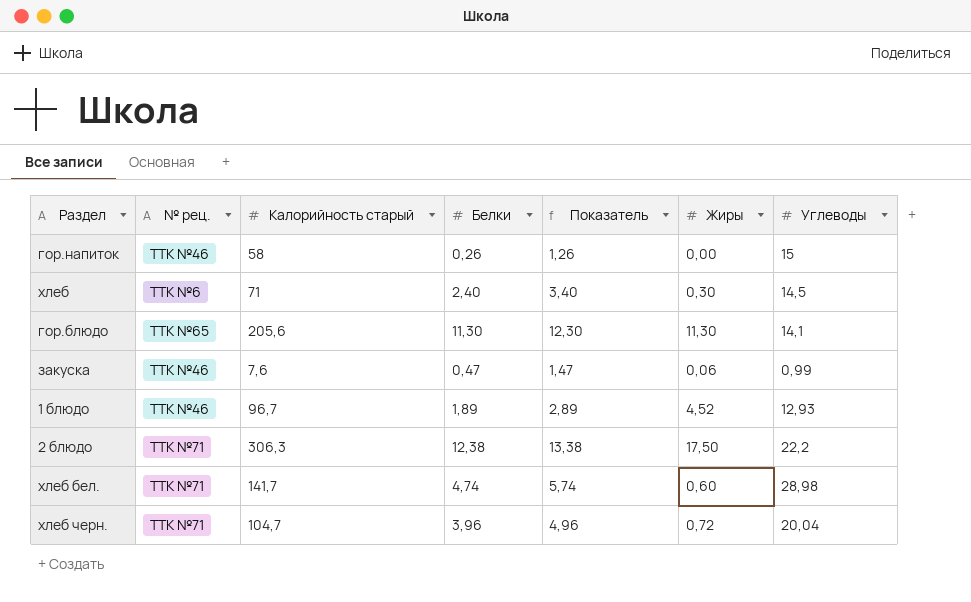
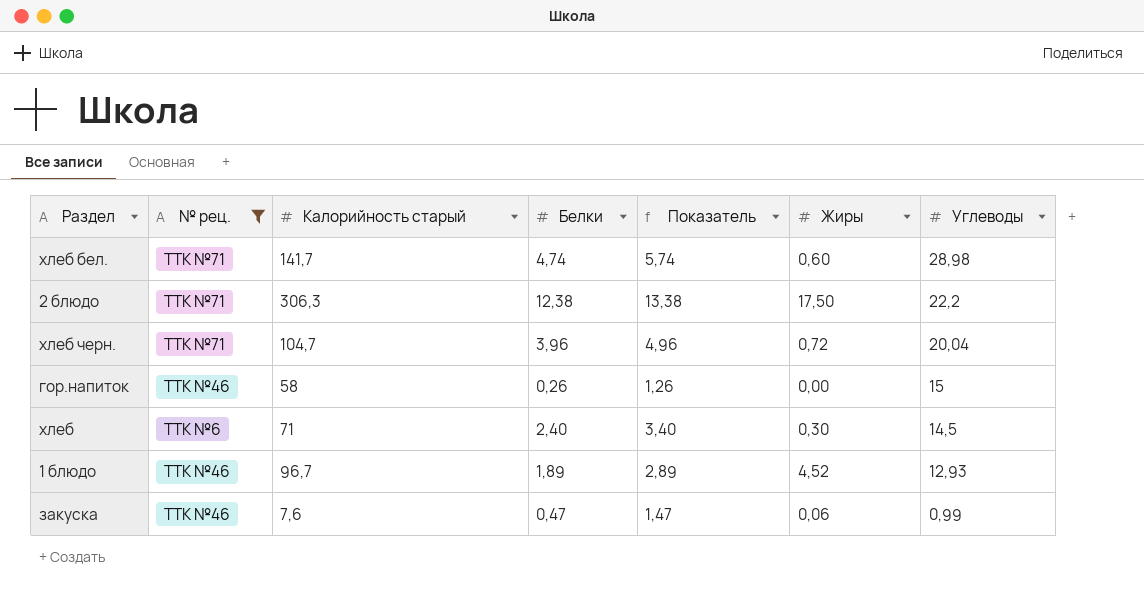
filter: none -> № рец. != ТТК №65
row order: none -> Углеводы descending

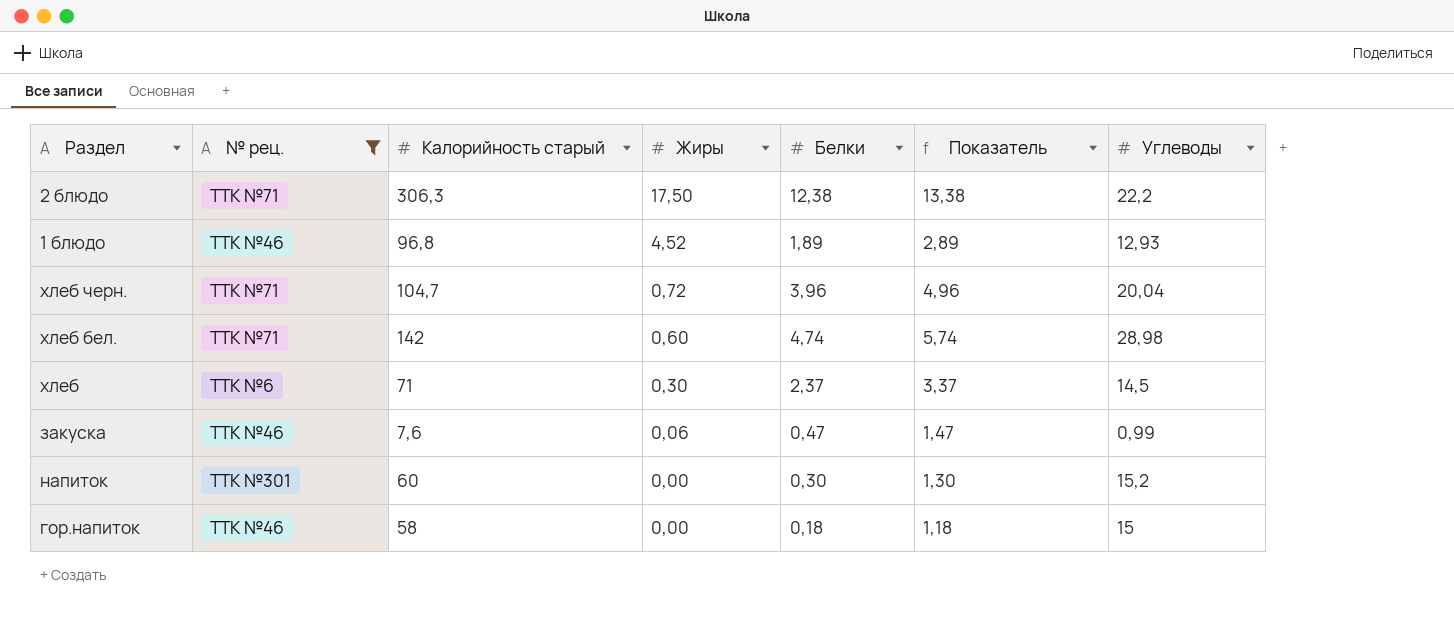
row order: Углеводы descending -> Жиры descending
column Жиры | position: 6 -> 4
1 блюдо | Калорийность старый: 96,7 -> 96,8
хлеб бел. | Калорийность старый: 141,7 -> 142
хлеб | Белки: 2,40 -> 2,37
хлеб | Показатель: 3,40 -> 3,37
row напиток: none -> ТТК №301 | 60 | 0,00 | 0,30 | 1,30 | 15,2
гор.напиток | Белки: 0,26 -> 0,18
гор.напиток | Показатель: 1,26 -> 1,18

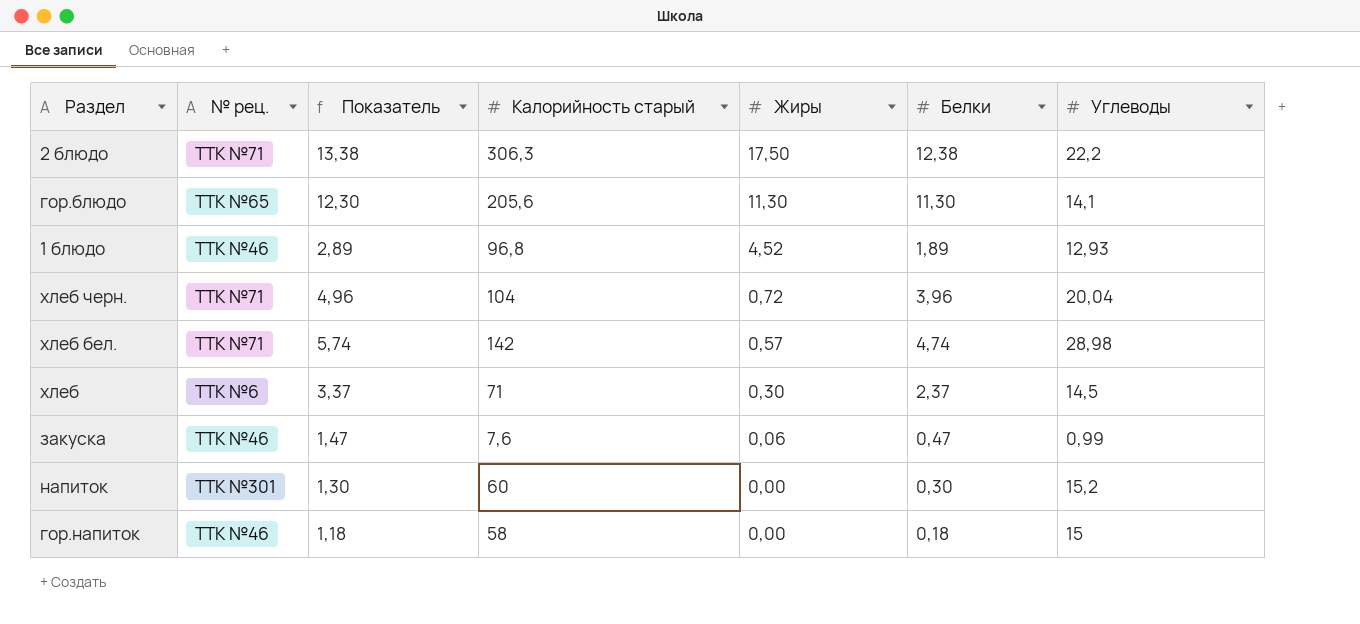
filter: № рец. != ТТК №65 -> none
column Показатель | position: 6 -> 3
хлеб черн. | Калорийность старый: 104,7 -> 104
хлеб бел. | Жиры: 0,60 -> 0,57

